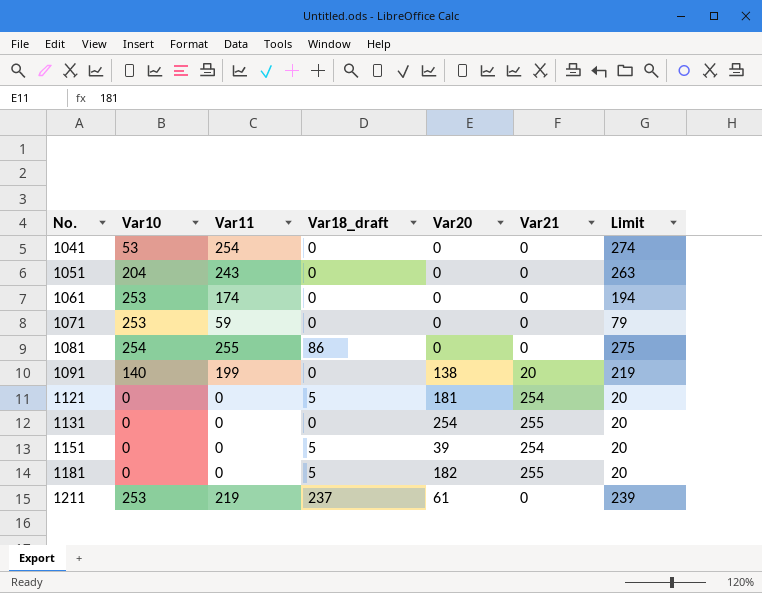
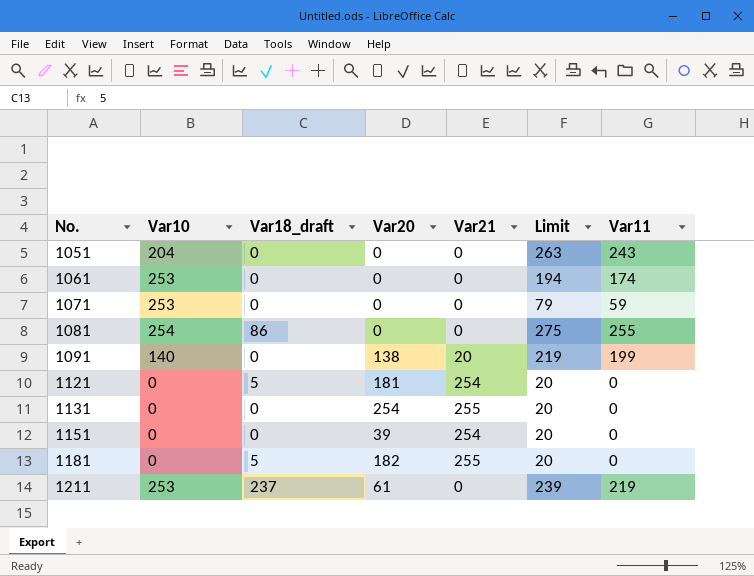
column Var11 | position: 3 -> 7
row 1041: 53 | 254 | 0 | 0 | 0 | 274 -> none
1151 | Var18_draft: 5 -> 0

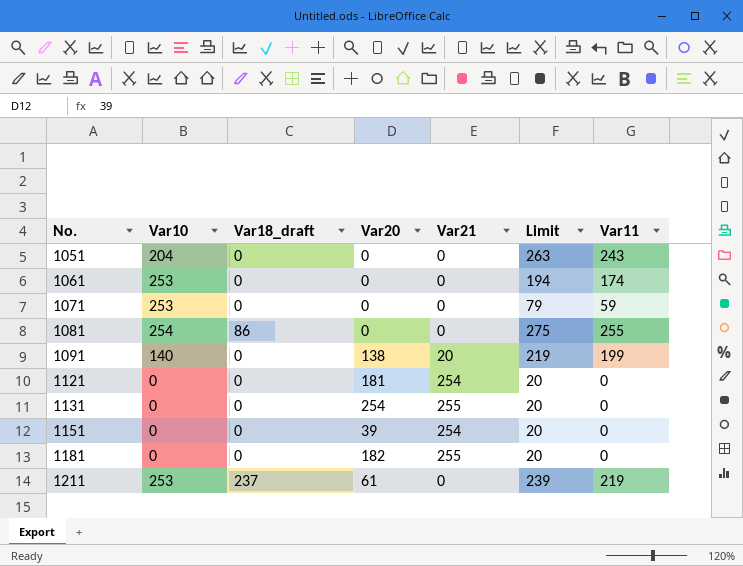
1121 | Var18_draft: 5 -> 0
1181 | Var18_draft: 5 -> 0

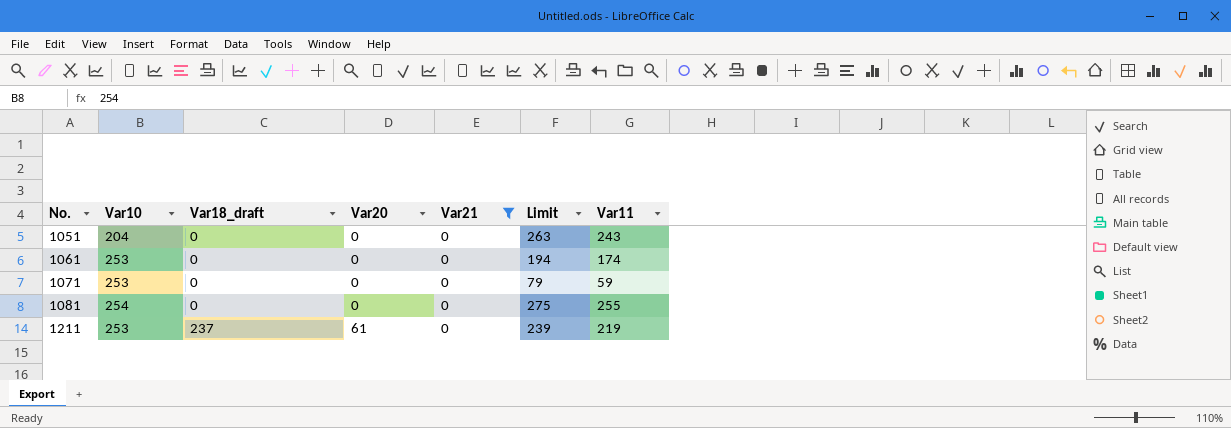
filter: none -> Var21 = 0
1081 | Var18_draft: 86 -> 0

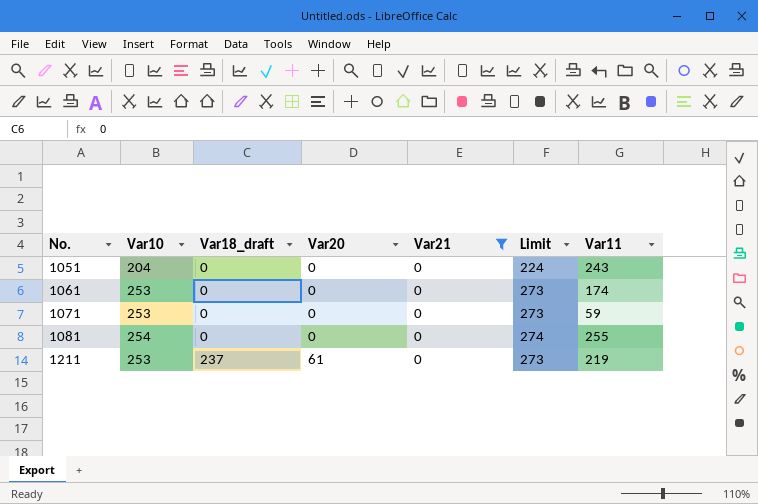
column Limit | formula: [Var11] + 20 -> [Var10] + 20

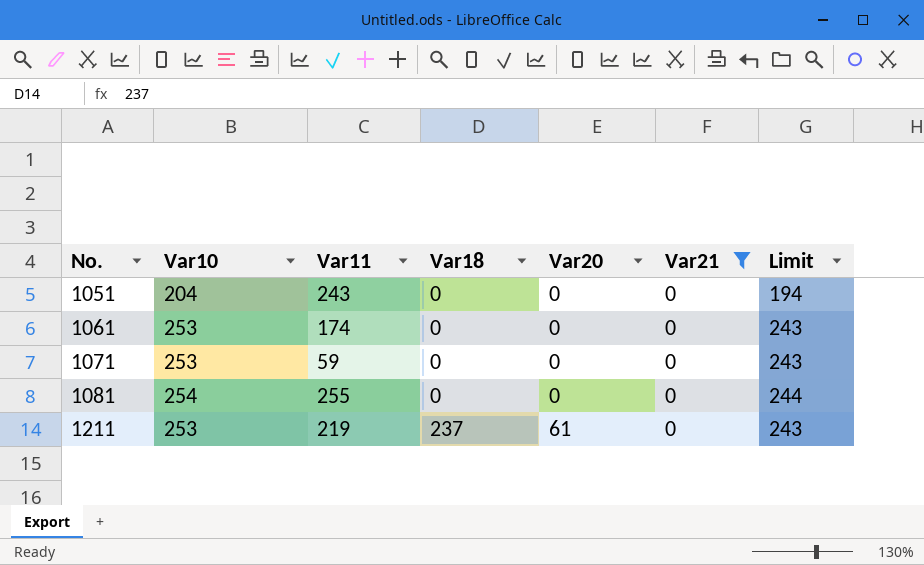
column Var11 | position: 7 -> 3
column name: Var18_draft -> Var18
column Limit | formula: [Var10] + 20 -> [Var10] - 10

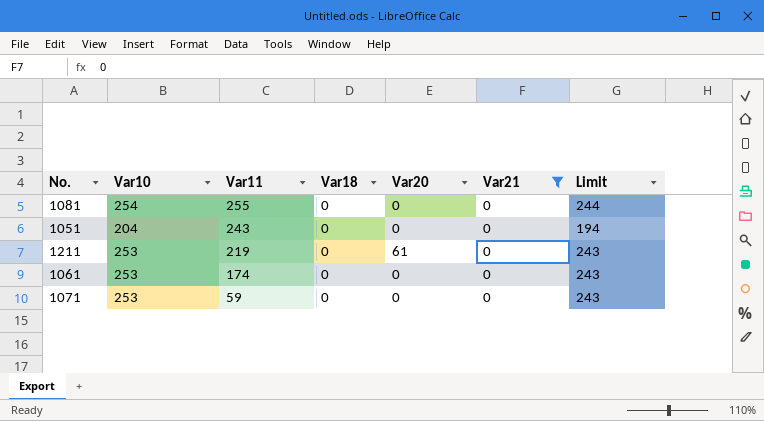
row order: No. ascending -> Var11 descending
1211 | Var18: 237 -> 0

